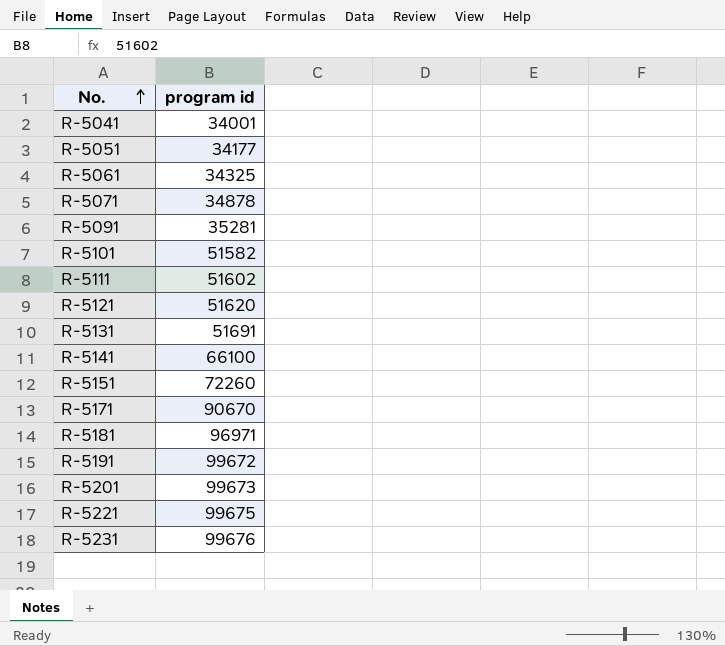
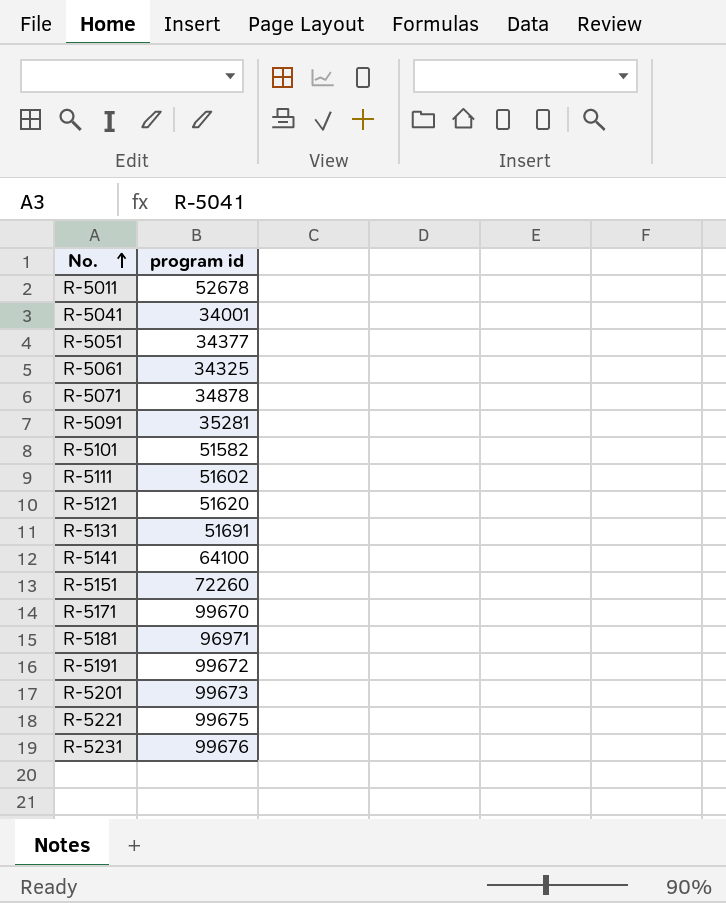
row R-5011: none -> 52678
R-5051 | program id: 34177 -> 34377
R-5141 | program id: 66100 -> 64100
R-5171 | program id: 90670 -> 99670

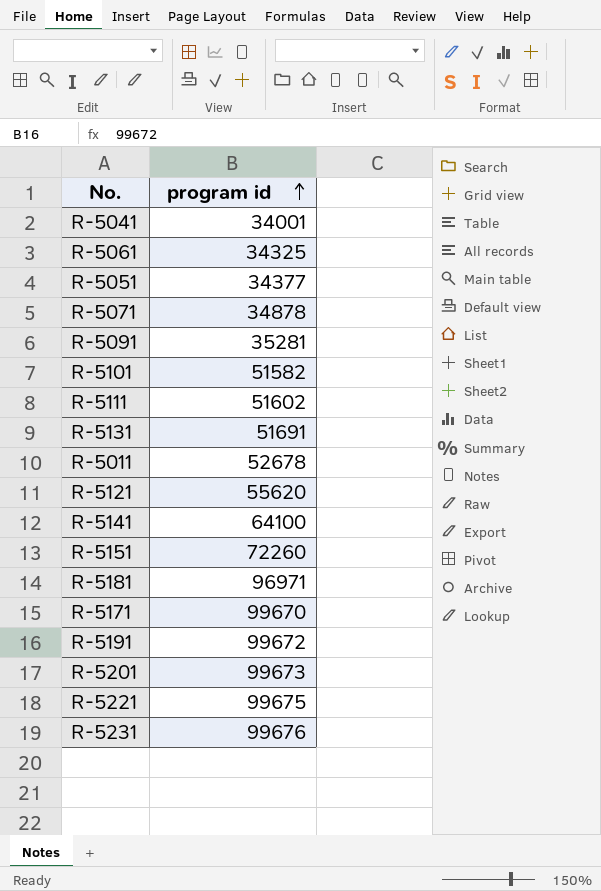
row order: No. ascending -> program id ascending
R-5121 | program id: 51620 -> 55620

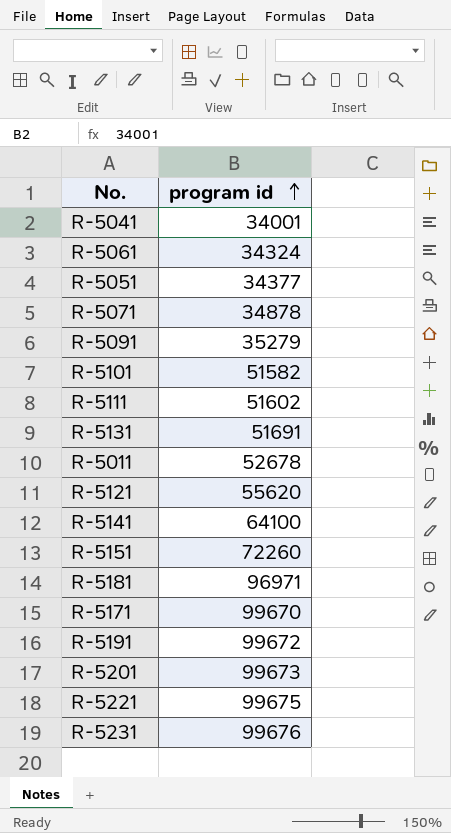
R-5061 | program id: 34325 -> 34324
R-5091 | program id: 35281 -> 35279

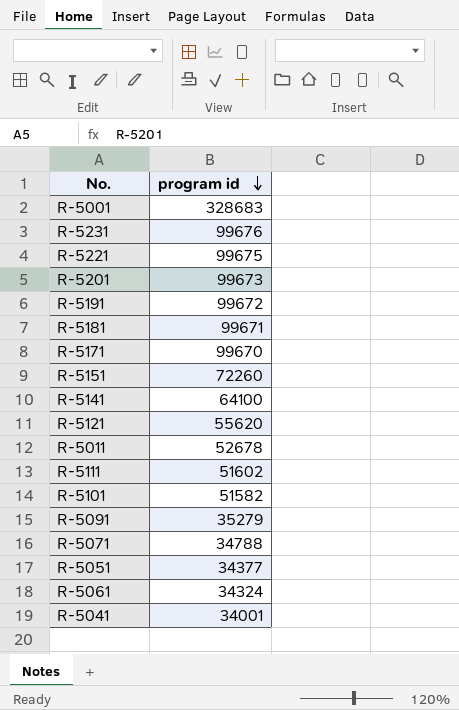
row order: program id ascending -> program id descending
row R-5131: 51691 -> none
row R-5001: none -> 328683
R-5181 | program id: 96971 -> 99671
R-5071 | program id: 34878 -> 34788

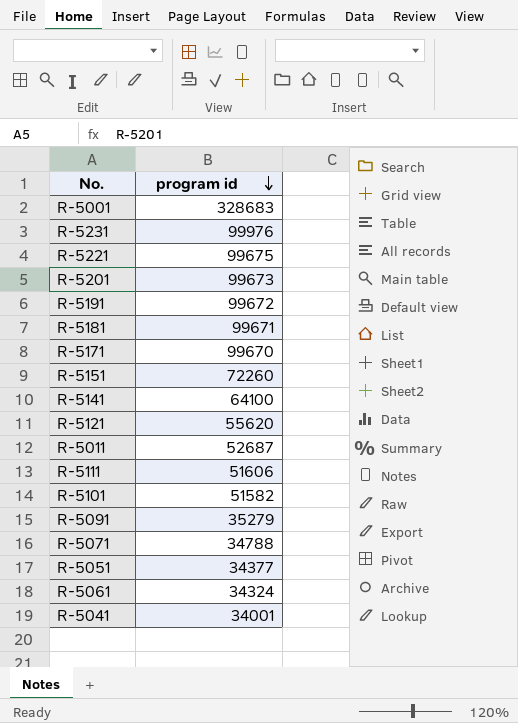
R-5231 | program id: 99676 -> 99976
R-5011 | program id: 52678 -> 52687
R-5111 | program id: 51602 -> 51606

